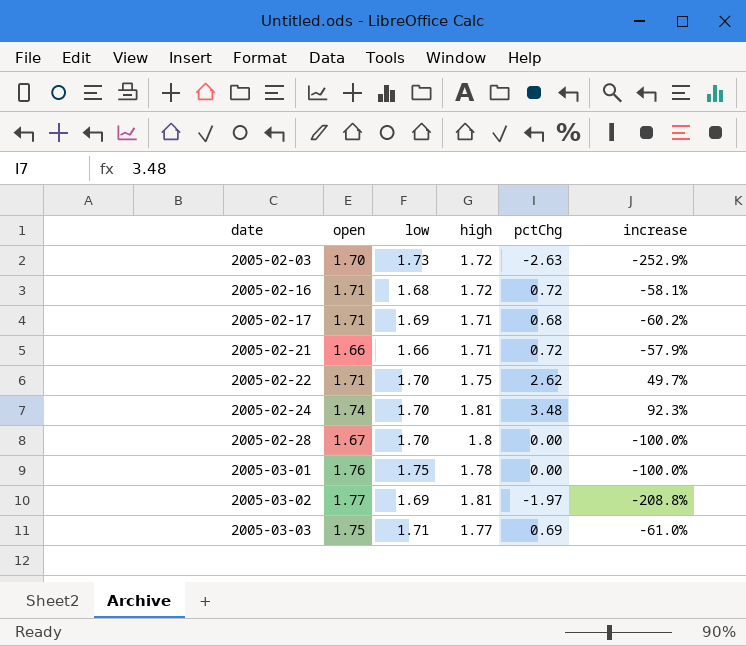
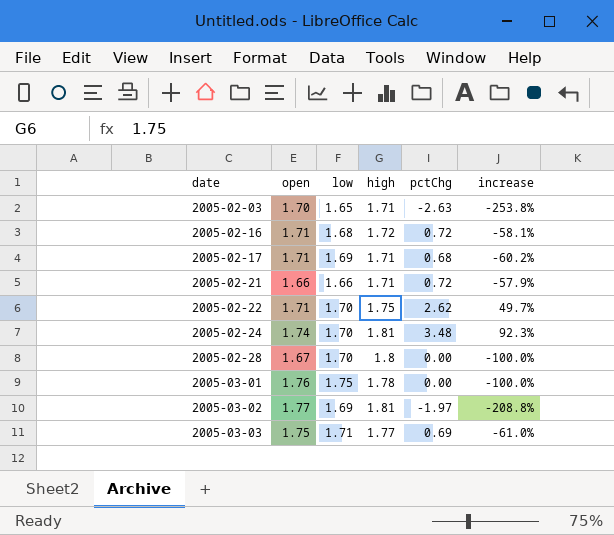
2005-02-03 | low: 1.73 -> 1.65
2005-02-03 | high: 1.72 -> 1.71
2005-02-03 | increase: -252.9% -> -253.8%

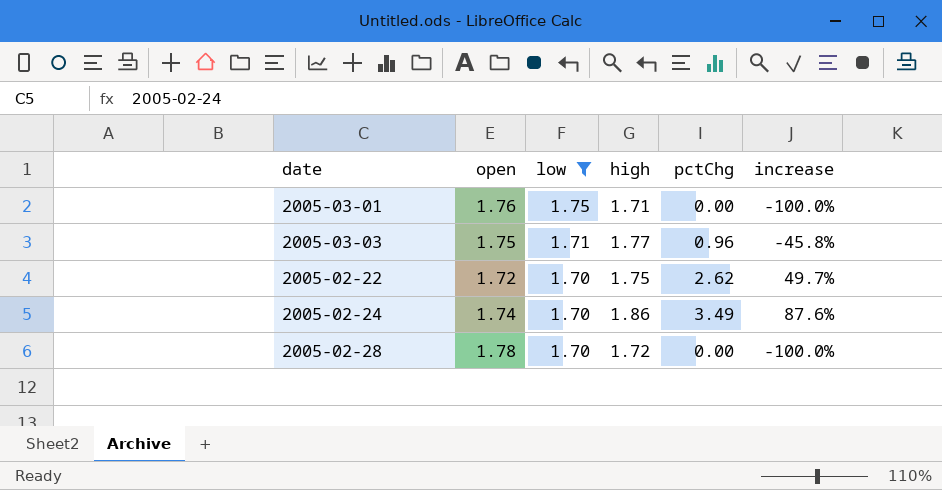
filter: none -> low >= 1.70
row order: date ascending -> low descending
2005-03-01 | high: 1.78 -> 1.71
2005-03-03 | pctChg: 0.69 -> 0.96
2005-03-03 | increase: -61.0% -> -45.8%
2005-02-22 | open: 1.71 -> 1.72
2005-02-24 | high: 1.81 -> 1.86
2005-02-24 | pctChg: 3.48 -> 3.49
2005-02-24 | increase: 92.3% -> 87.6%
2005-02-28 | open: 1.67 -> 1.78
2005-02-28 | high: 1.8 -> 1.72

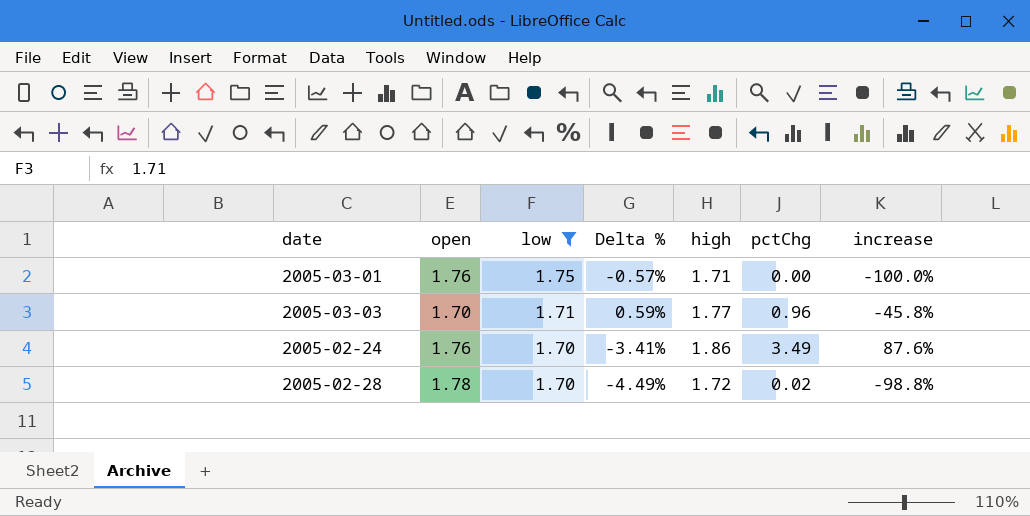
column Delta % | formula: none -> ([low] - [open]) / [open]
row 2005-02-22: 1.72 | 1.70 | 1.75 | 2.62 | 49.7% -> none
2005-03-03 | open: 1.75 -> 1.70
2005-02-24 | open: 1.74 -> 1.76
2005-02-28 | pctChg: 0.00 -> 0.02
2005-02-28 | increase: -100.0% -> -98.8%

